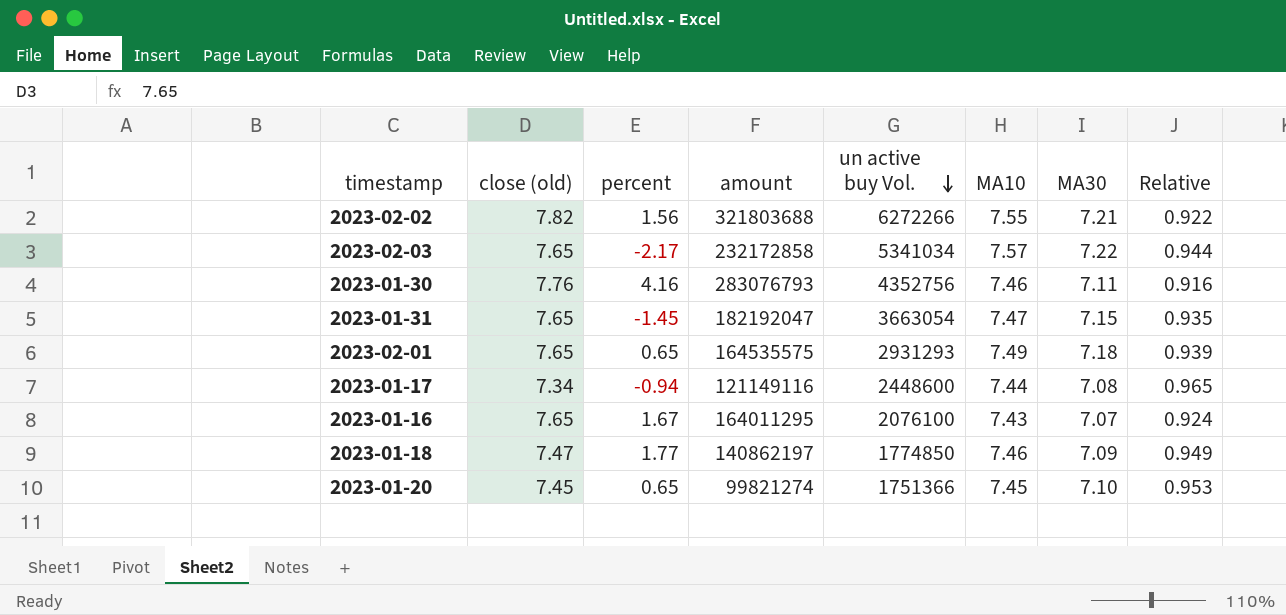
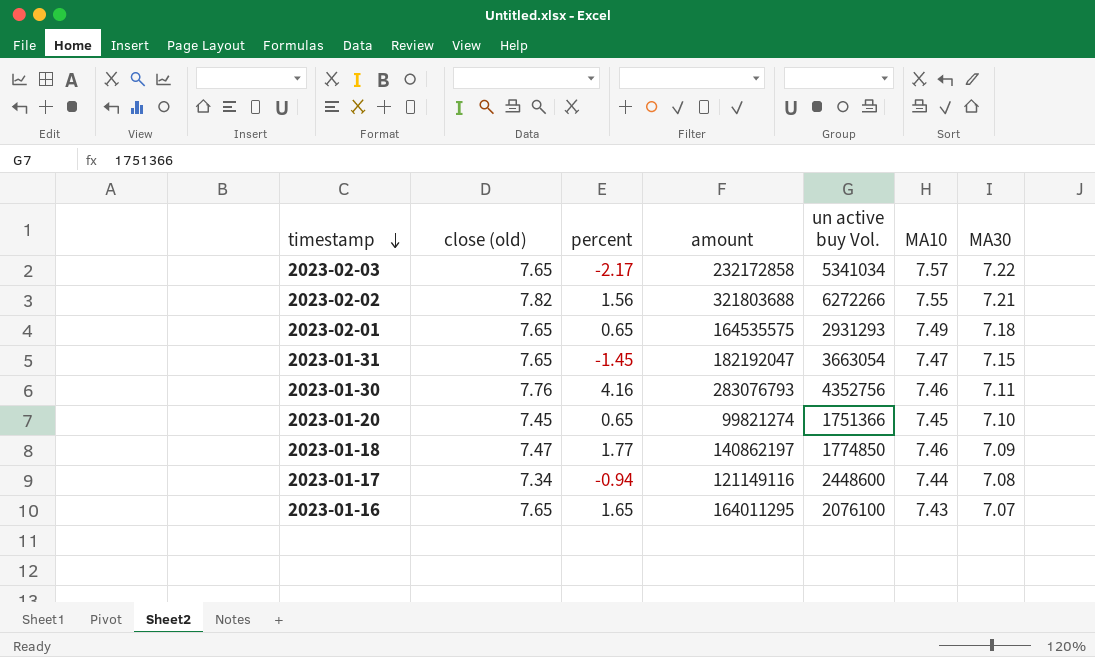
row order: un active buy Vol. descending -> timestamp descending
column Relative | formula: [MA30] / [close (old)] -> none
2023-01-16 | percent: 1.67 -> 1.65

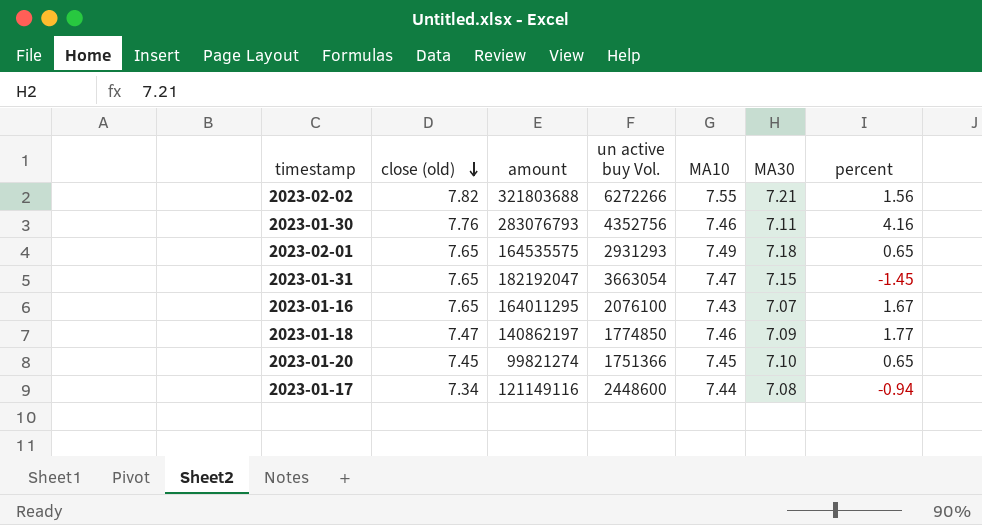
row order: timestamp descending -> close (old) descending
column percent | position: 3 -> 7
row 2023-02-03: 7.65 | -2.17 | 232172858 | 5341034 | 7.57 | 7.22 -> none
2023-01-16 | percent: 1.65 -> 1.67

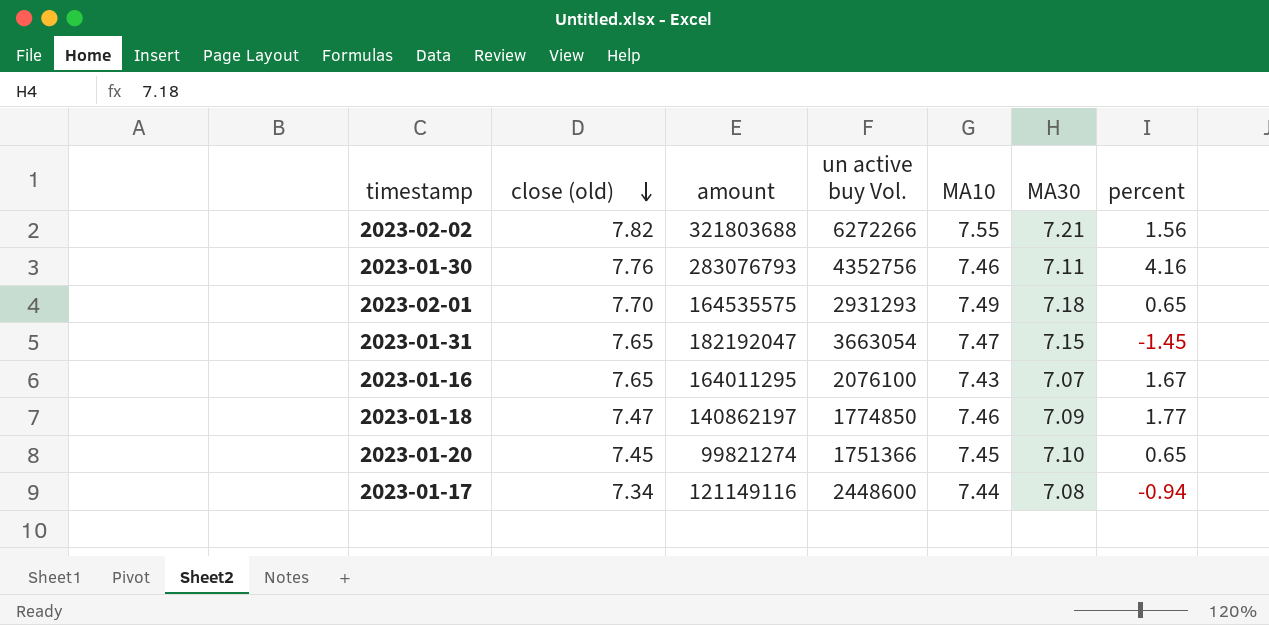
2023-02-01 | close (old): 7.65 -> 7.70

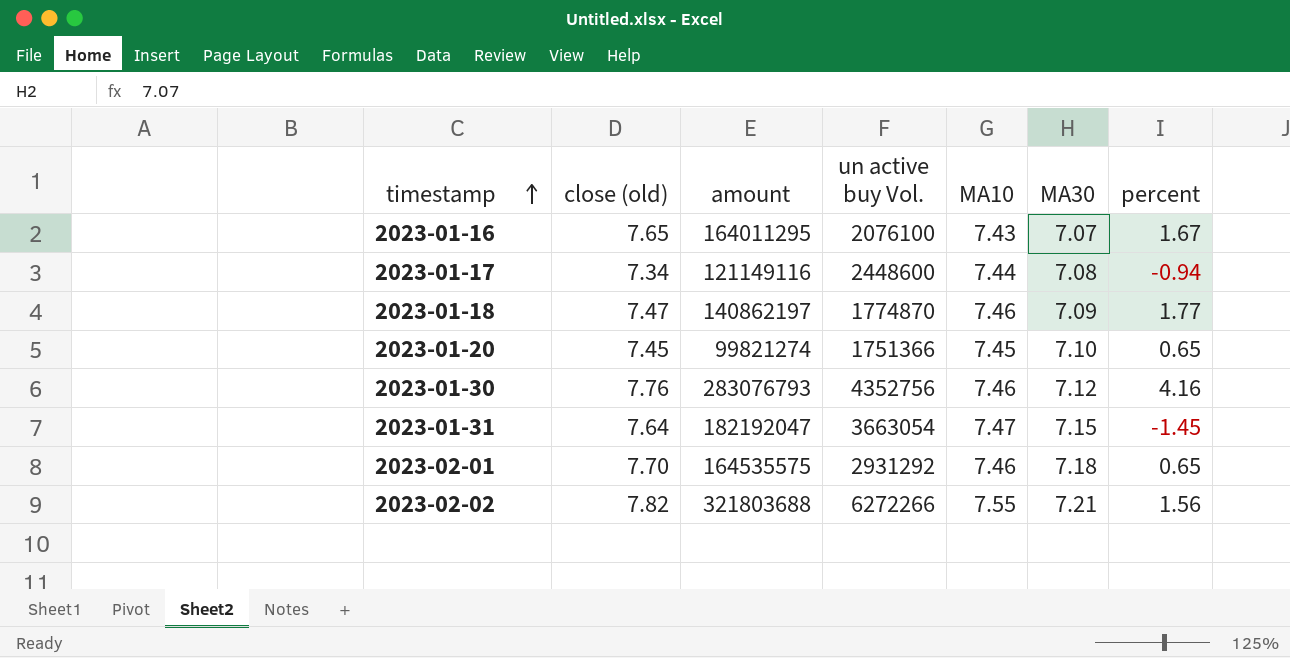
row order: close (old) descending -> timestamp ascending
2023-01-18 | un active buy Vol.: 1774850 -> 1774870
2023-01-30 | MA30: 7.11 -> 7.12
2023-01-31 | close (old): 7.65 -> 7.64
2023-02-01 | un active buy Vol.: 2931293 -> 2931292
2023-02-01 | MA10: 7.49 -> 7.46

